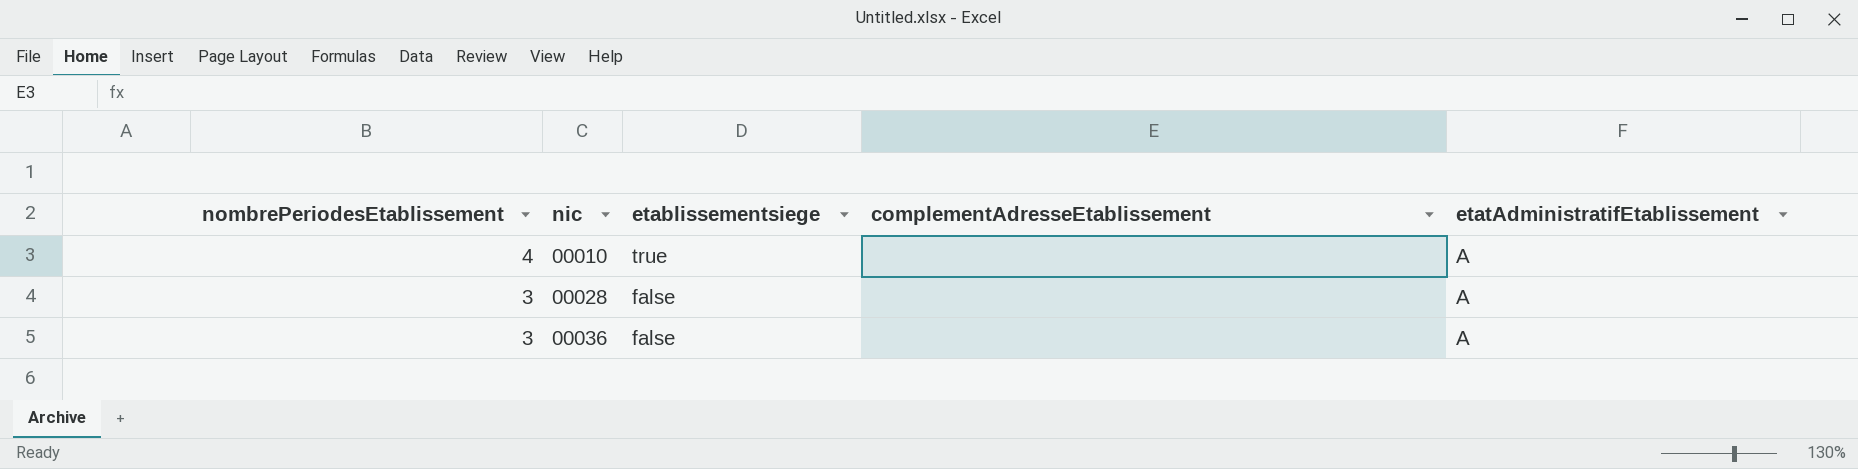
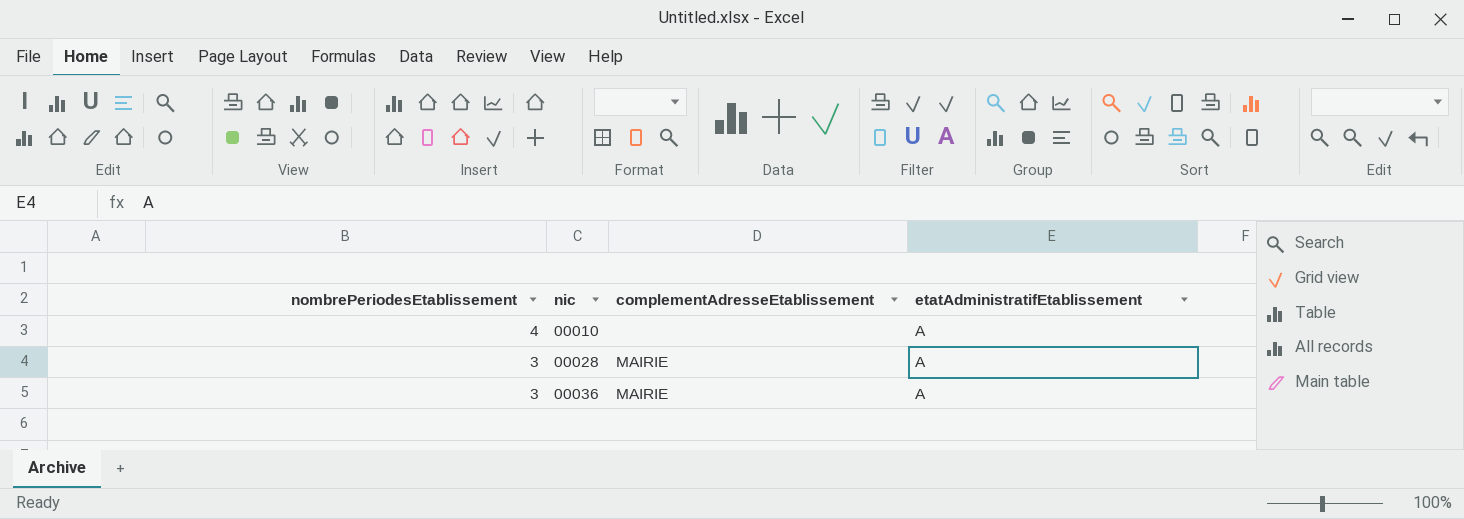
column etablissementsiege | position: 3 -> none
00028 | complementAdresseEtablissement: none -> MAIRIE
00036 | complementAdresseEtablissement: none -> MAIRIE

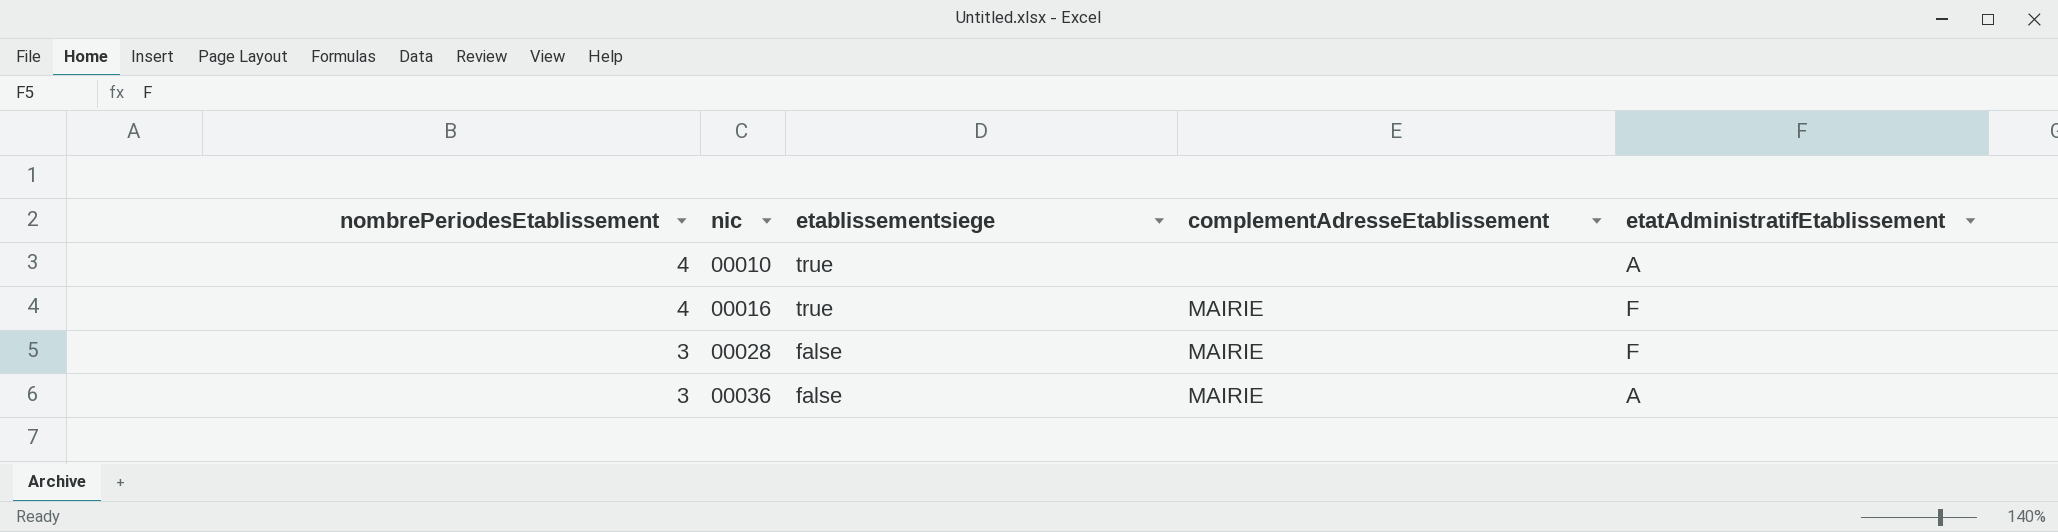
column etablissementsiege | position: none -> 3
row 00016: none -> 4 | true | MAIRIE | F
00028 | etatAdministratifEtablissement: A -> F

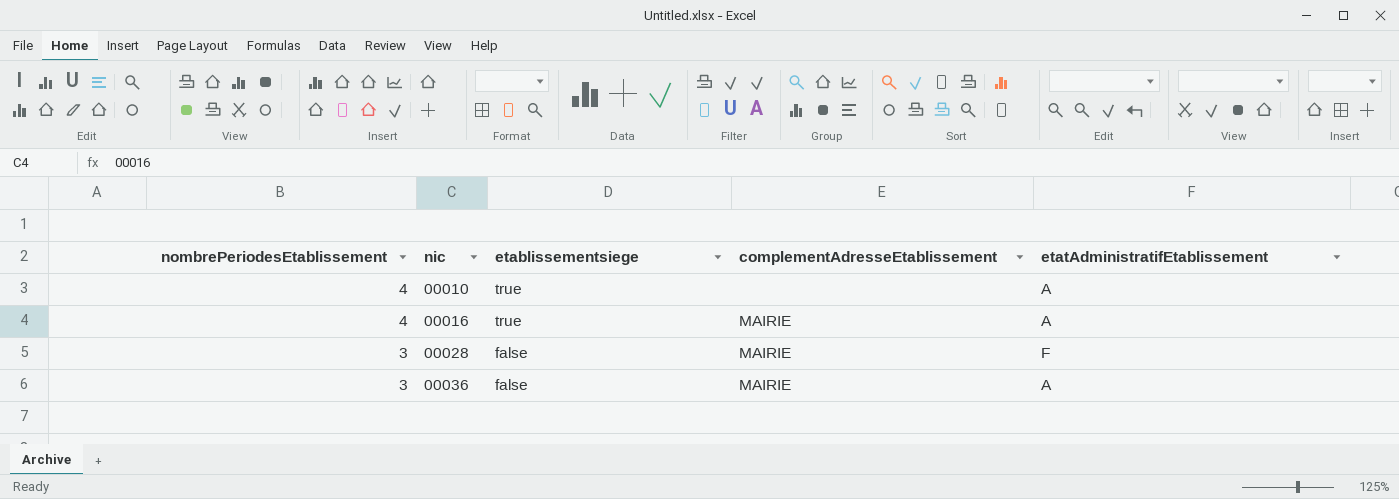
00016 | etatAdministratifEtablissement: F -> A

